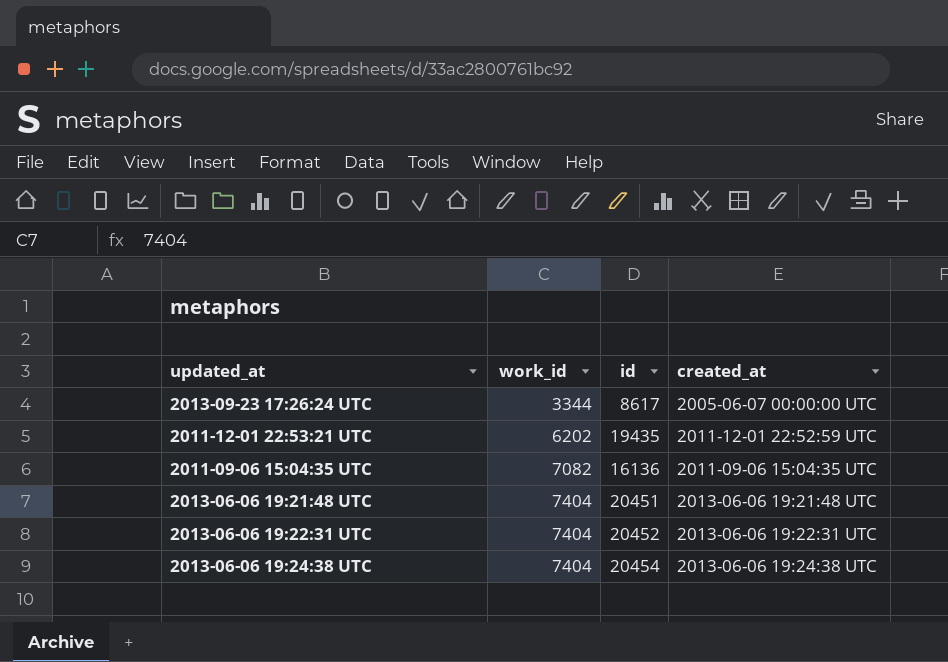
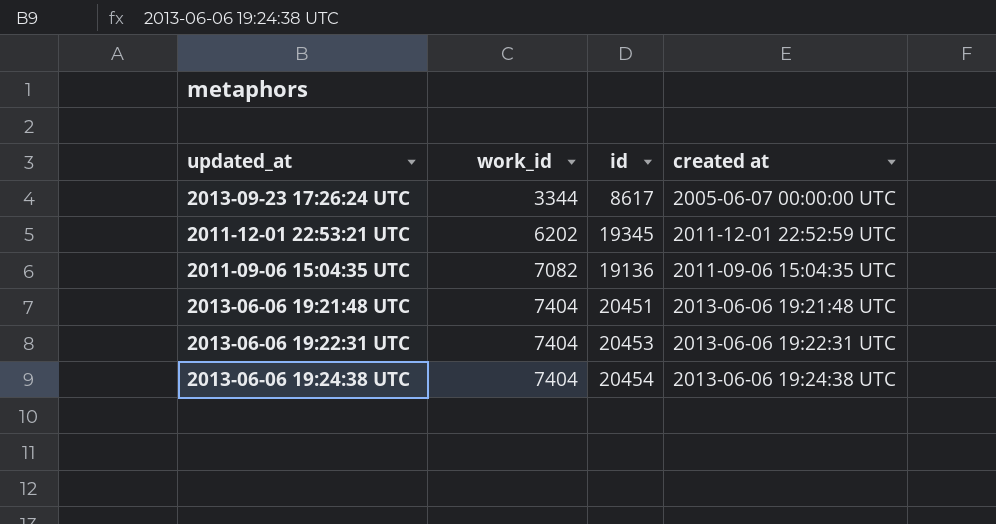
column name: created_at -> created at
2011-12-01 22:53:21 UTC | id: 19435 -> 19345
2011-09-06 15:04:35 UTC | id: 16136 -> 19136
2013-06-06 19:22:31 UTC | id: 20452 -> 20453

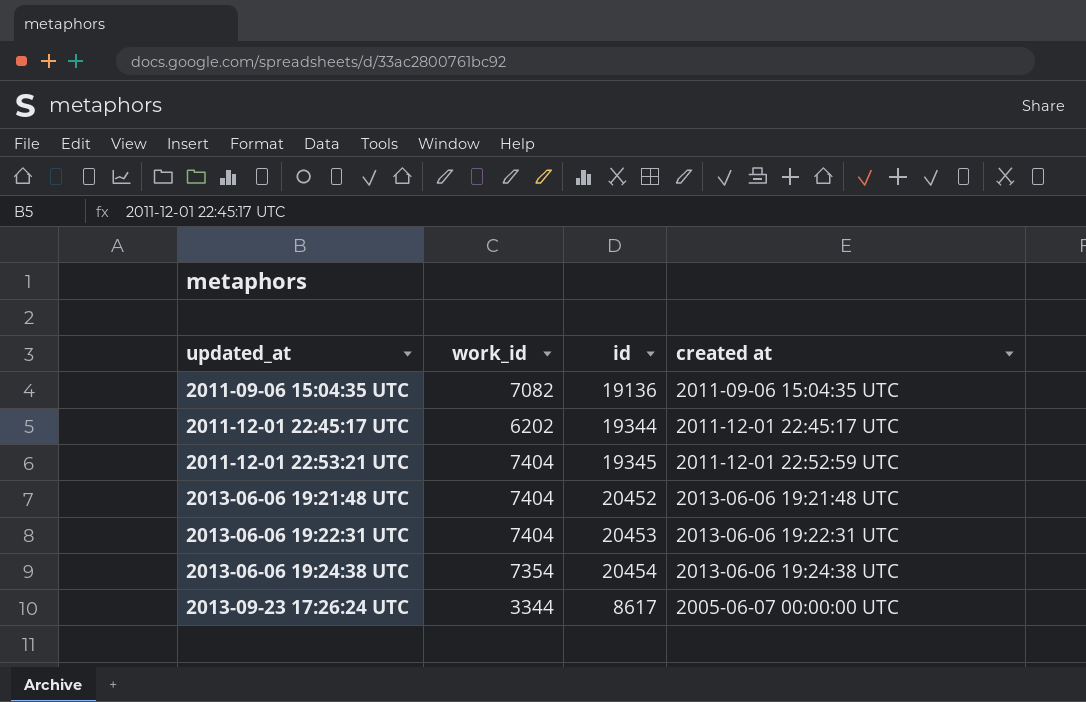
row order: work_id ascending -> updated_at ascending
row 2011-12-01 22:45:17 UTC: none -> 6202 | 19344 | 2011-12-01 22:45:17 UTC
2011-12-01 22:53:21 UTC | work_id: 6202 -> 7404
2013-06-06 19:21:48 UTC | id: 20451 -> 20452
2013-06-06 19:24:38 UTC | work_id: 7404 -> 7354

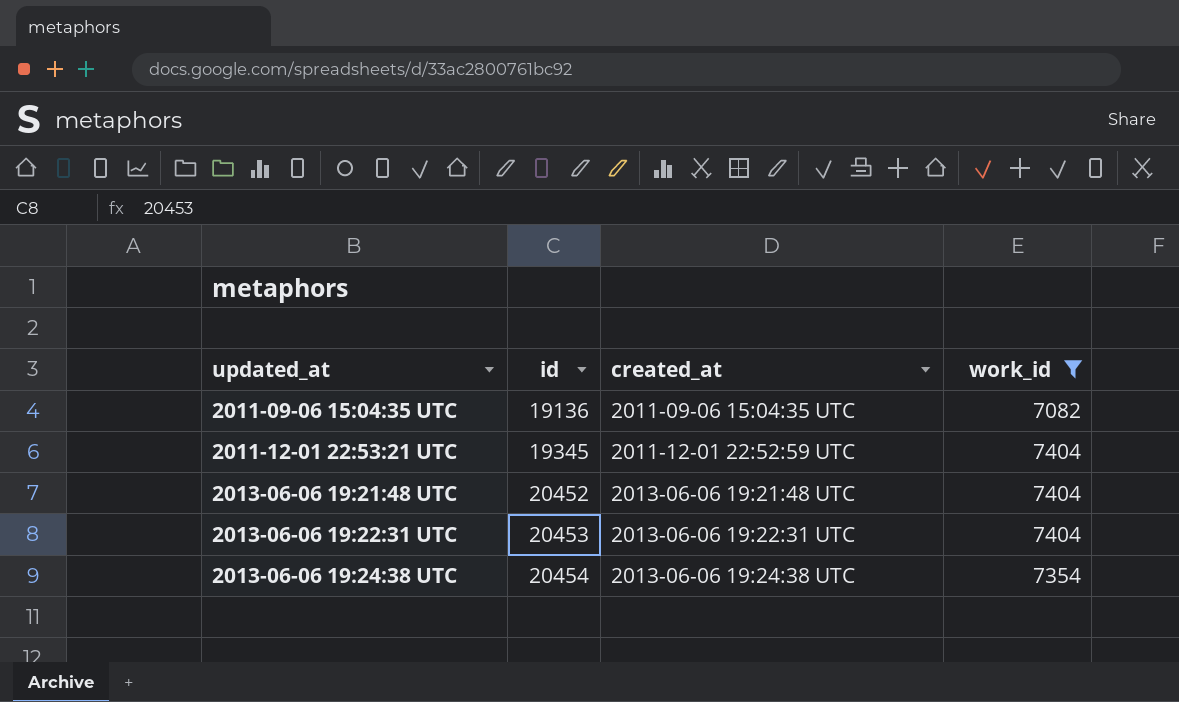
filter: none -> work_id >= 7082
column name: created at -> created_at
column work_id | position: 2 -> 4

